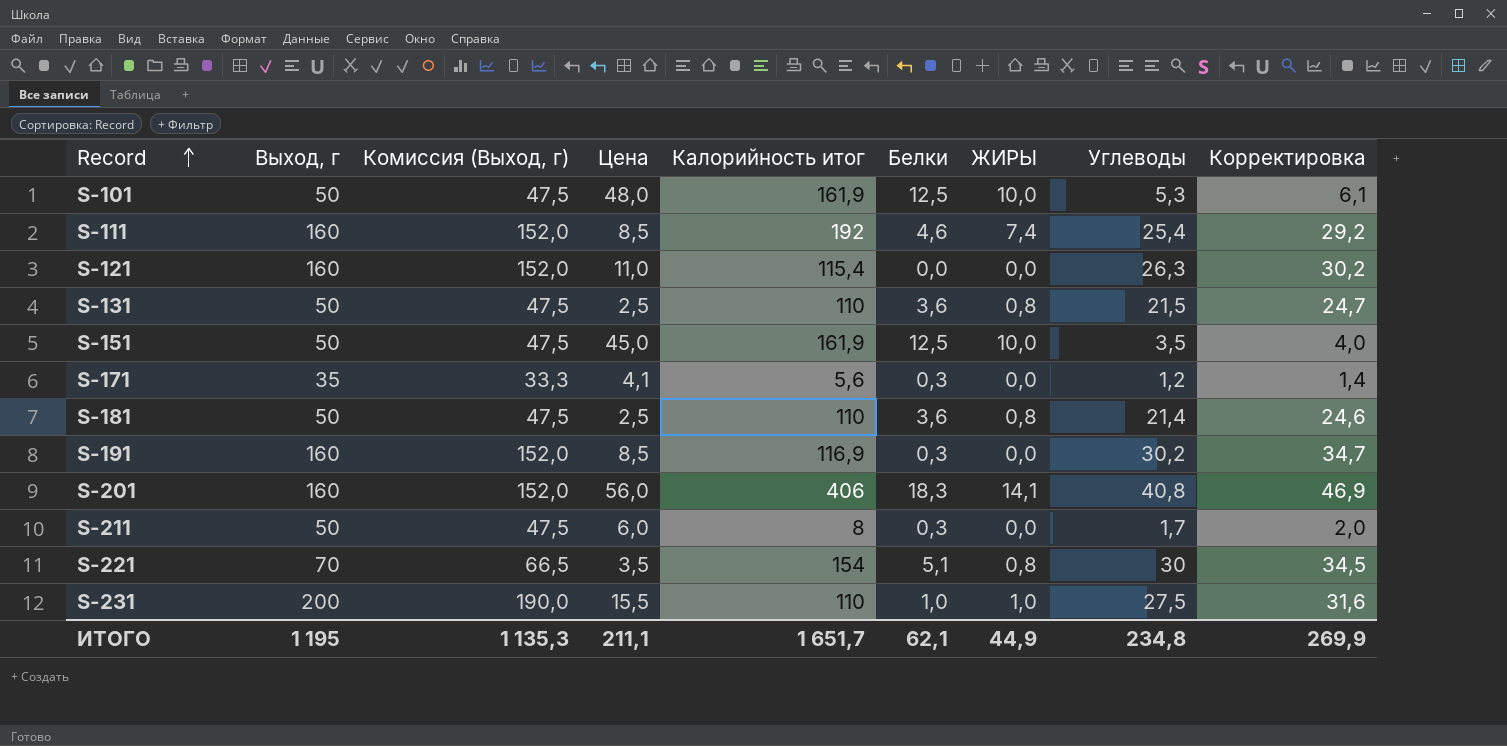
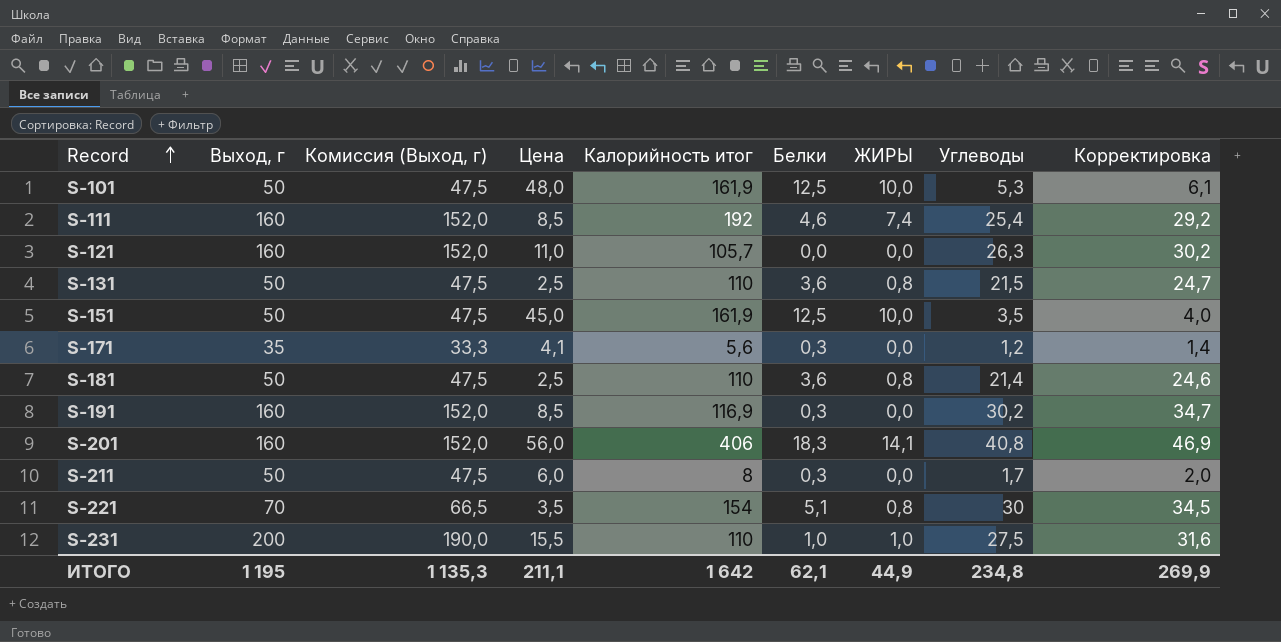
S-121 | Калорийность итог: 115,4 -> 105,7
ИТОГО | Калорийность итог: 1 651,7 -> 1 642

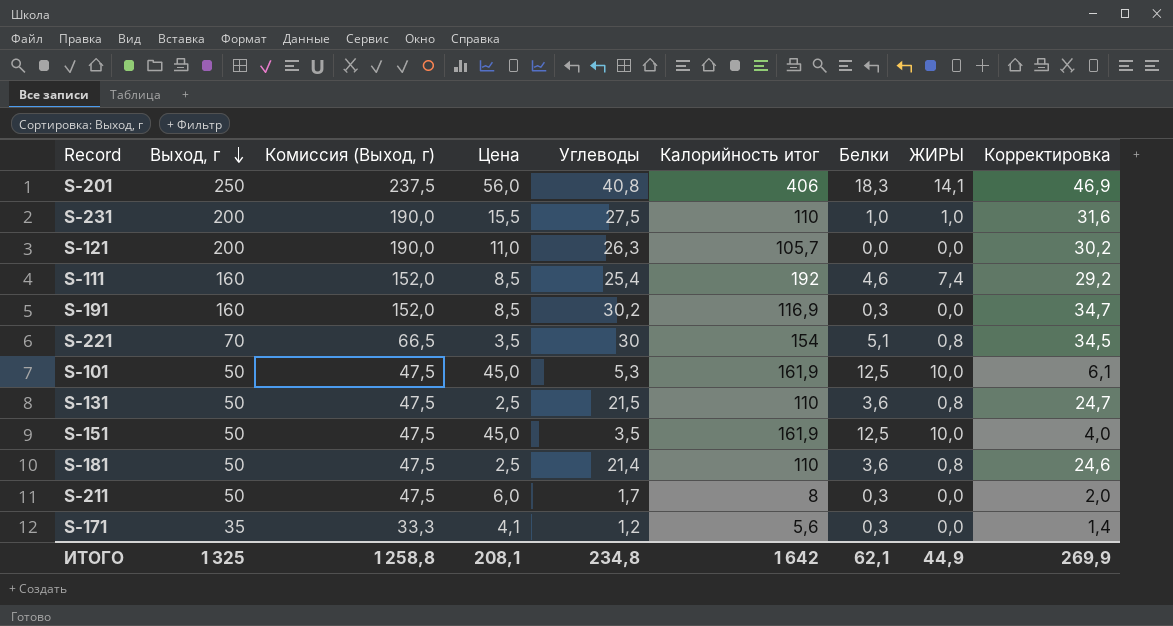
row order: Record ascending -> Выход, г descending
column Углеводы | position: 8 -> 5
S-201 | Выход, г: 160 -> 250
S-201 | Комиссия (Выход, г): 152,0 -> 237,5
S-121 | Выход, г: 160 -> 200
S-121 | Комиссия (Выход, г): 152,0 -> 190,0
S-101 | Цена: 48,0 -> 45,0
ИТОГО | Выход, г: 1 195 -> 1 325
ИТОГО | Комиссия (Выход, г): 1 135,3 -> 1 258,8
ИТОГО | Цена: 211,1 -> 208,1

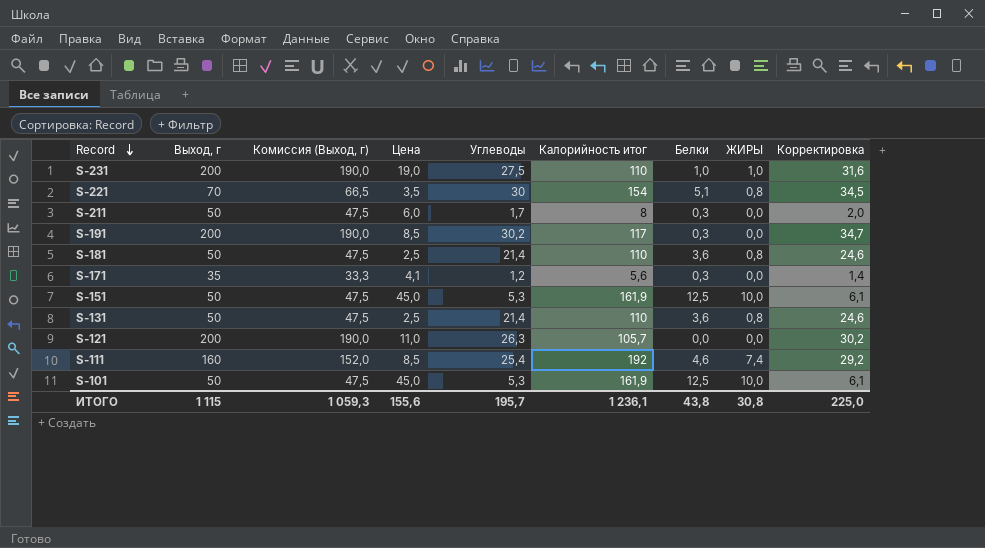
row order: Выход, г descending -> Record descending
row S-201: 250 | 237,5 | 56,0 | 40,8 | 406 | 18,3 | 14,1 | 46,9 -> none
S-231 | Цена: 15,5 -> 19,0
S-191 | Выход, г: 160 -> 200
S-191 | Комиссия (Выход, г): 152,0 -> 190,0
S-191 | Калорийность итог: 116,9 -> 117
S-151 | Углеводы: 3,5 -> 5,3
S-151 | Корректировка: 4,0 -> 6,1
S-131 | Углеводы: 21,5 -> 21,4
S-131 | Корректировка: 24,7 -> 24,6
ИТОГО | Выход, г: 1 325 -> 1 115
ИТОГО | Комиссия (Выход, г): 1 258,8 -> 1 059,3
ИТОГО | Цена: 208,1 -> 155,6
ИТОГО | Углеводы: 234,8 -> 195,7
ИТОГО | Калорийность итог: 1 642 -> 1 236,1
ИТОГО | Белки: 62,1 -> 43,8
ИТОГО | ЖИРЫ: 44,9 -> 30,8
ИТОГО | Корректировка: 269,9 -> 225,0

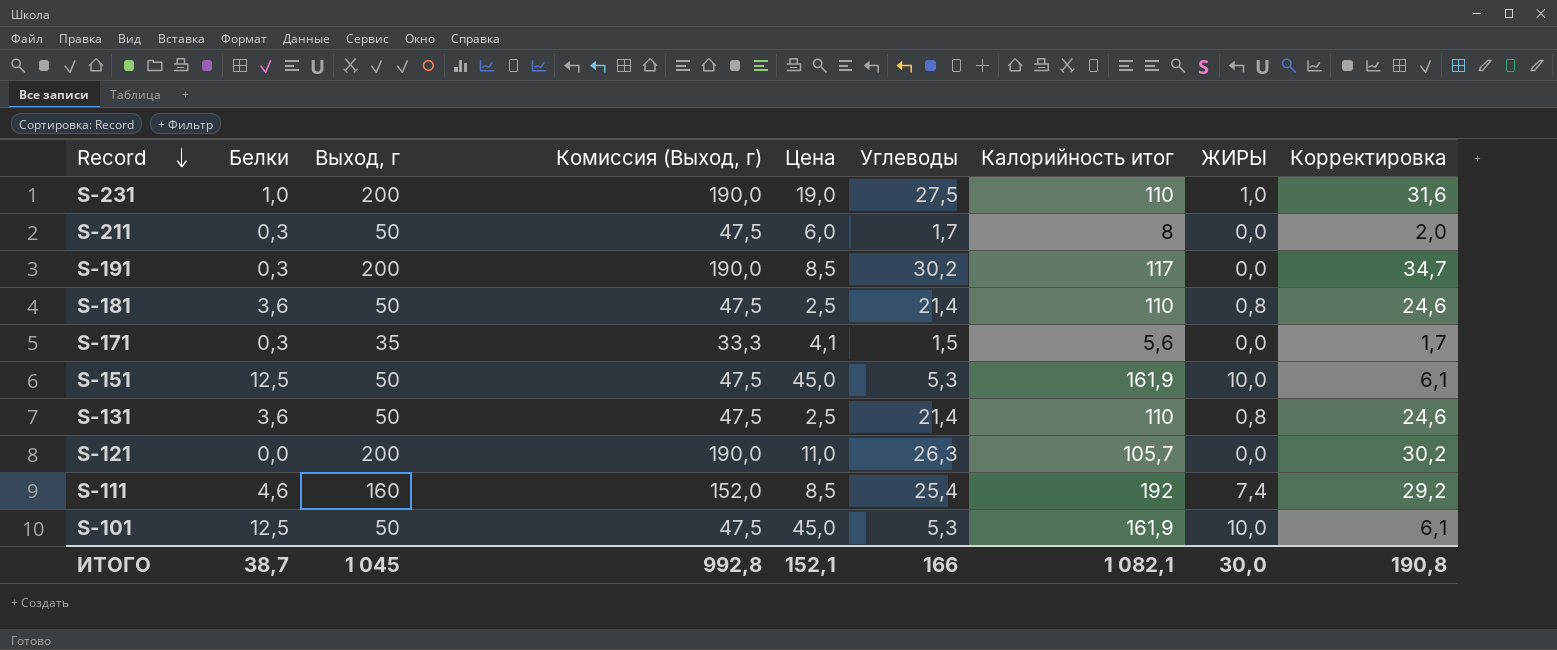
column Белки | position: 7 -> 2
row S-221: 70 | 66,5 | 3,5 | 30 | 154 | 5,1 | 0,8 | 34,5 -> none
S-171 | Углеводы: 1,2 -> 1,5
S-171 | Корректировка: 1,4 -> 1,7
ИТОГО | Белки: 43,8 -> 38,7
ИТОГО | Выход, г: 1 115 -> 1 045
ИТОГО | Комиссия (Выход, г): 1 059,3 -> 992,8
ИТОГО | Цена: 155,6 -> 152,1
ИТОГО | Углеводы: 195,7 -> 166
ИТОГО | Калорийность итог: 1 236,1 -> 1 082,1
ИТОГО | ЖИРЫ: 30,8 -> 30,0
ИТОГО | Корректировка: 225,0 -> 190,8

